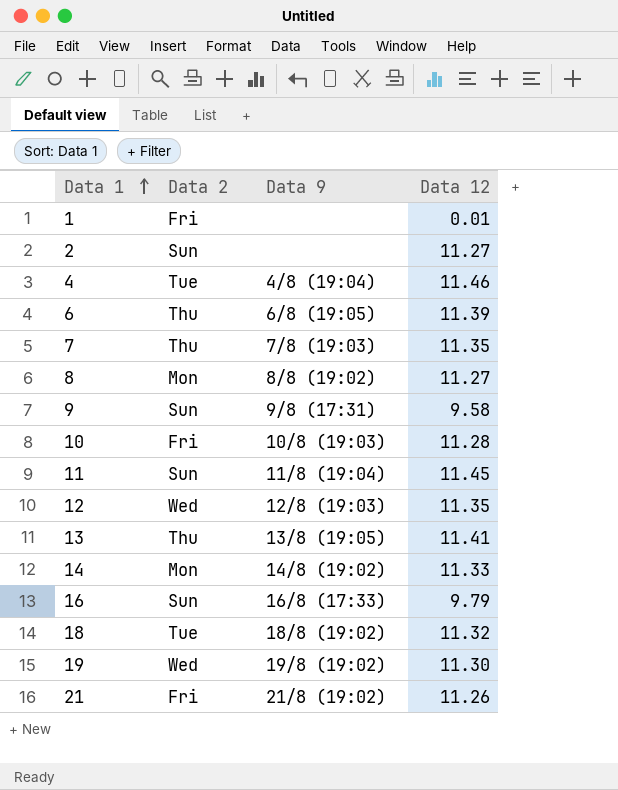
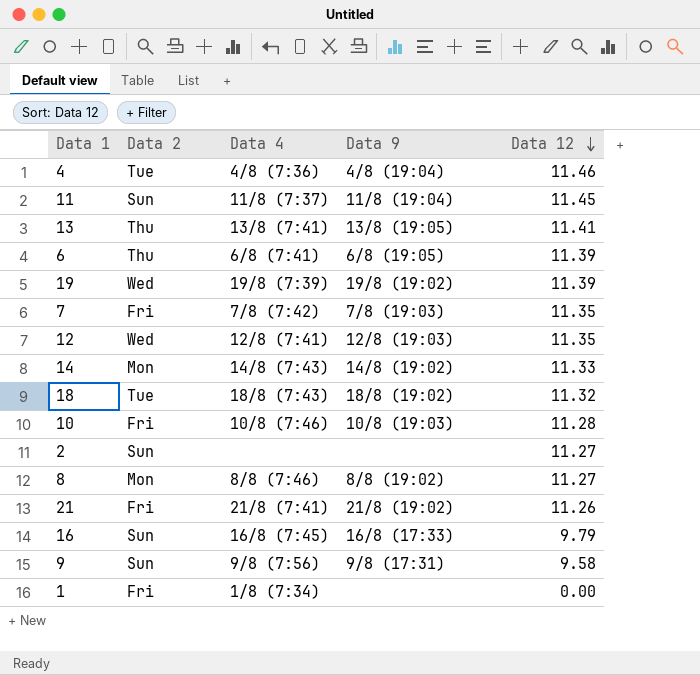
row order: Data 1 ascending -> Data 12 descending
column Data 4 | position: none -> 3
19 | Data 12: 11.30 -> 11.39
7 | Data 2: Thu -> Fri
1 | Data 12: 0.01 -> 0.00

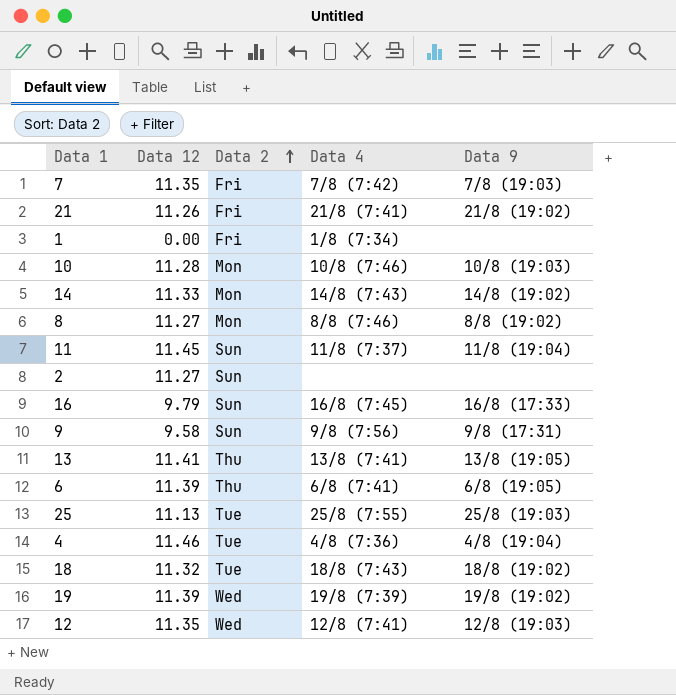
row order: Data 12 descending -> Data 2 ascending
column Data 12 | position: 5 -> 2
10 | Data 2: Fri -> Mon
row 25: none -> 11.13 | Tue | 25/8 (7:55) | 25/8 (19:03)

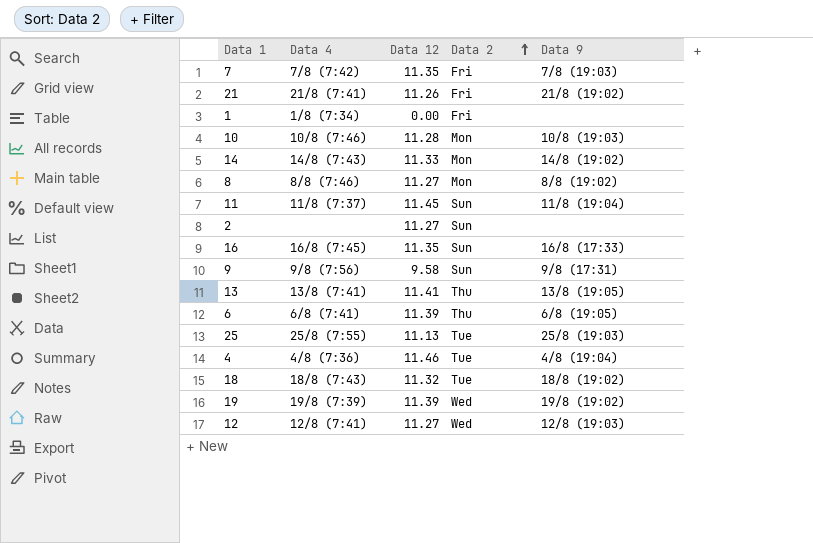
column Data 4 | position: 4 -> 2
16 | Data 12: 9.79 -> 11.35
12 | Data 12: 11.35 -> 11.27

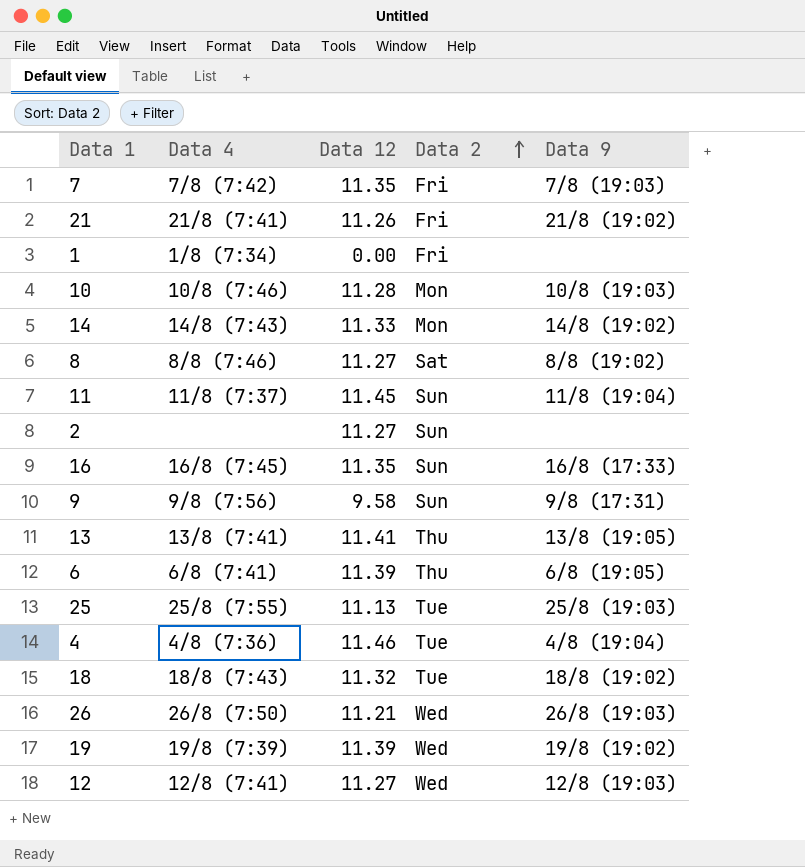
8 | Data 2: Mon -> Sat
row 26: none -> 26/8 (7:50) | 11.21 | Wed | 26/8 (19:03)

